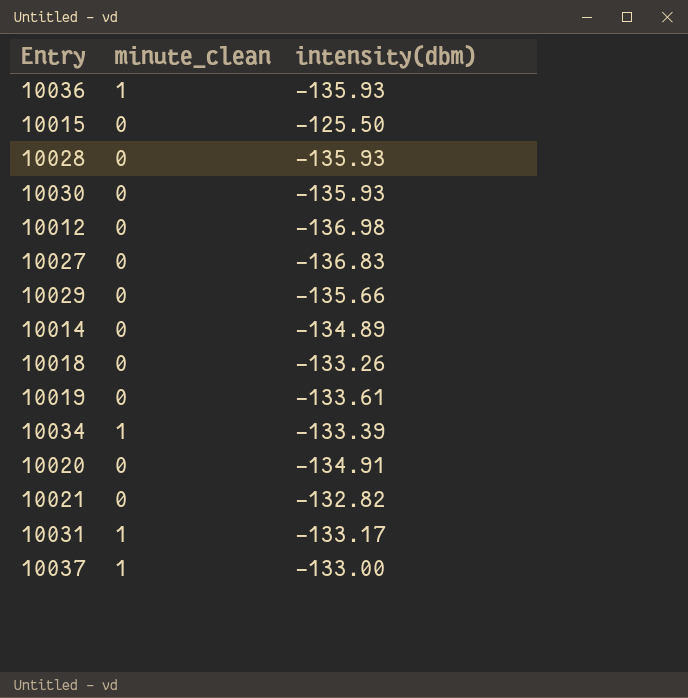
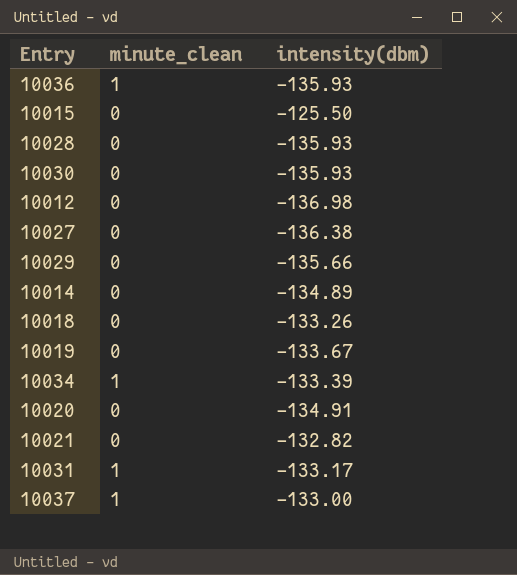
10027 | intensity(dbm): -136.83 -> -136.38
10019 | intensity(dbm): -133.61 -> -133.67

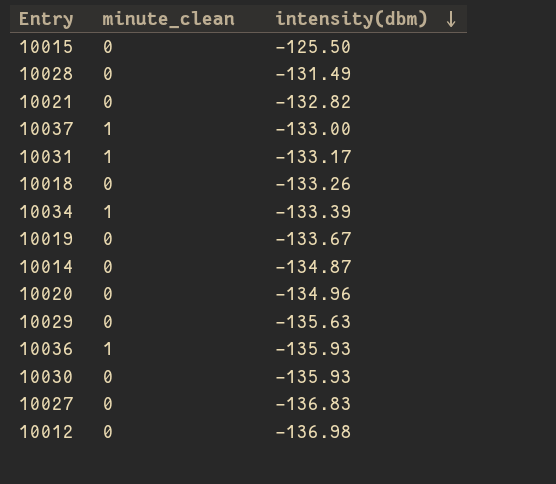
row order: none -> intensity(dbm) descending
10028 | intensity(dbm): -135.93 -> -131.49
10014 | intensity(dbm): -134.89 -> -134.87
10020 | intensity(dbm): -134.91 -> -134.96
10029 | intensity(dbm): -135.66 -> -135.63
10027 | intensity(dbm): -136.38 -> -136.83

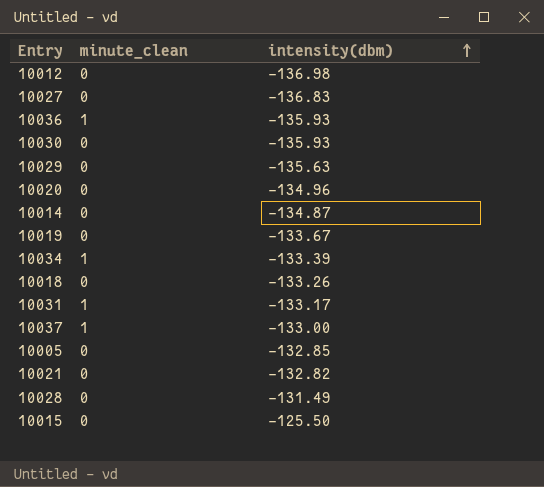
row order: intensity(dbm) descending -> intensity(dbm) ascending
row 10005: none -> 0 | -132.85

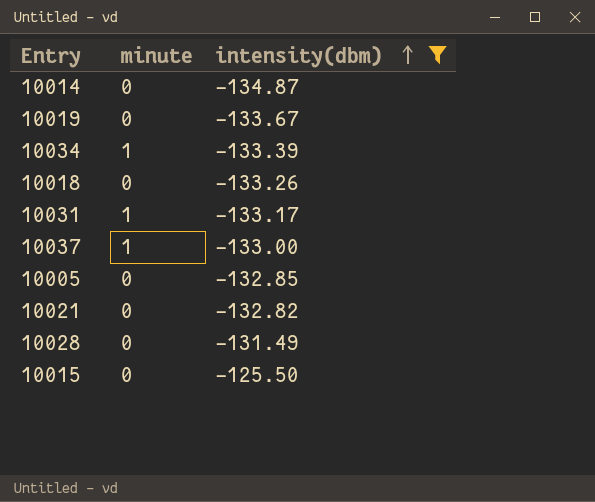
filter: none -> intensity(dbm) >= -134.87
column name: minute_clean -> minute

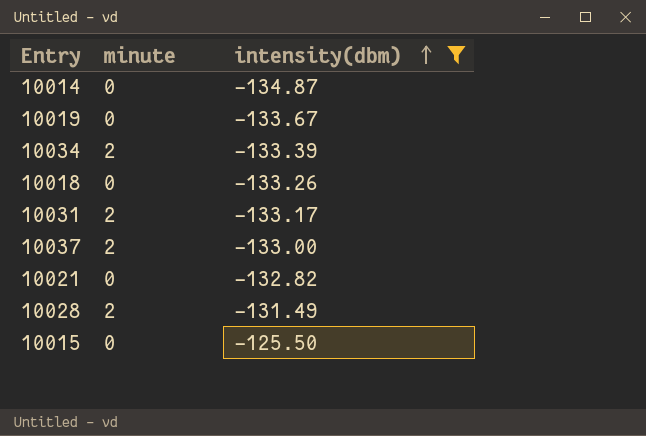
row 10005: 0 | -132.85 -> none
10034 | minute: 1 -> 2
10031 | minute: 1 -> 2
10037 | minute: 1 -> 2
10028 | minute: 0 -> 2

